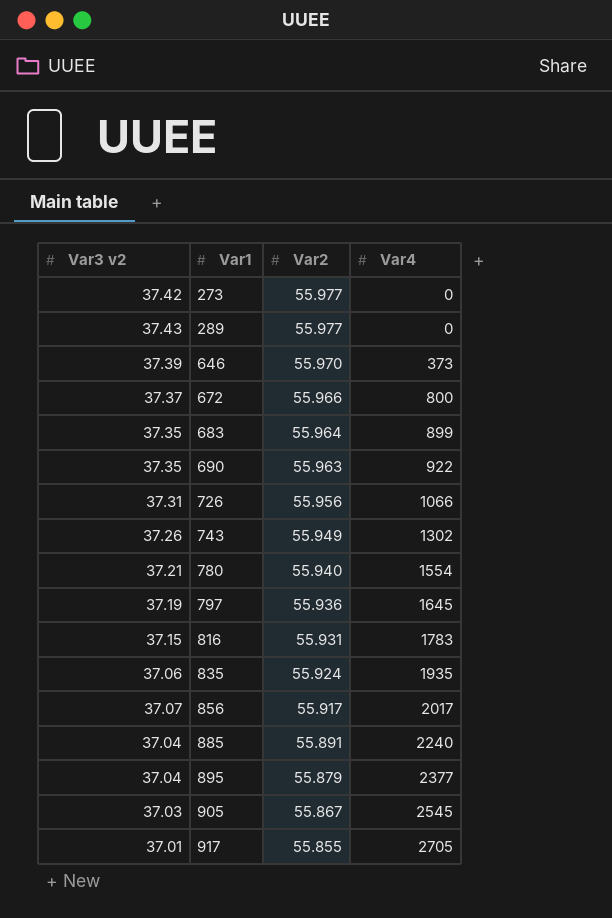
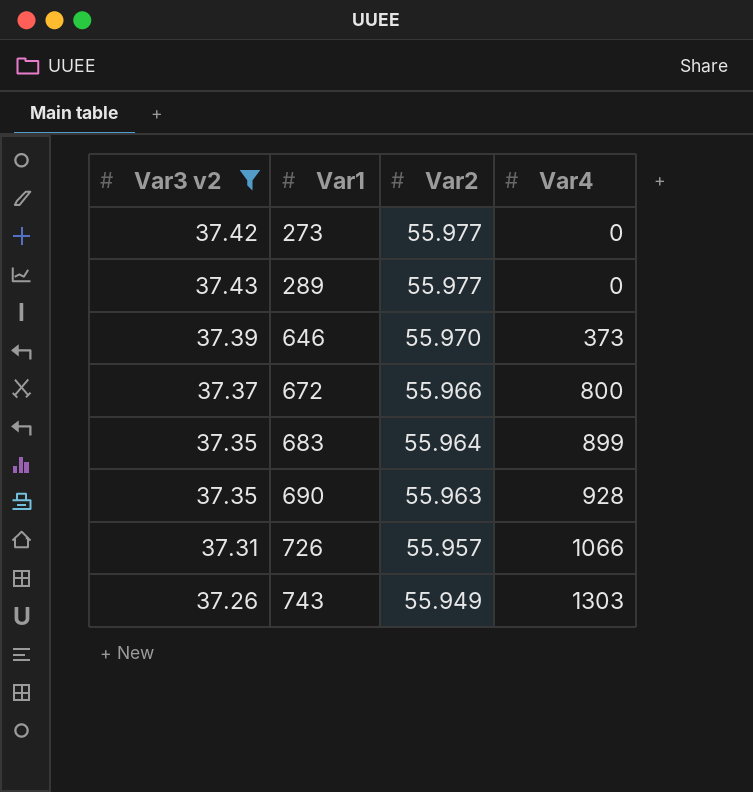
filter: none -> Var3 v2 >= 37.26
690 | Var4: 922 -> 928
726 | Var2: 55.956 -> 55.957
743 | Var4: 1302 -> 1303

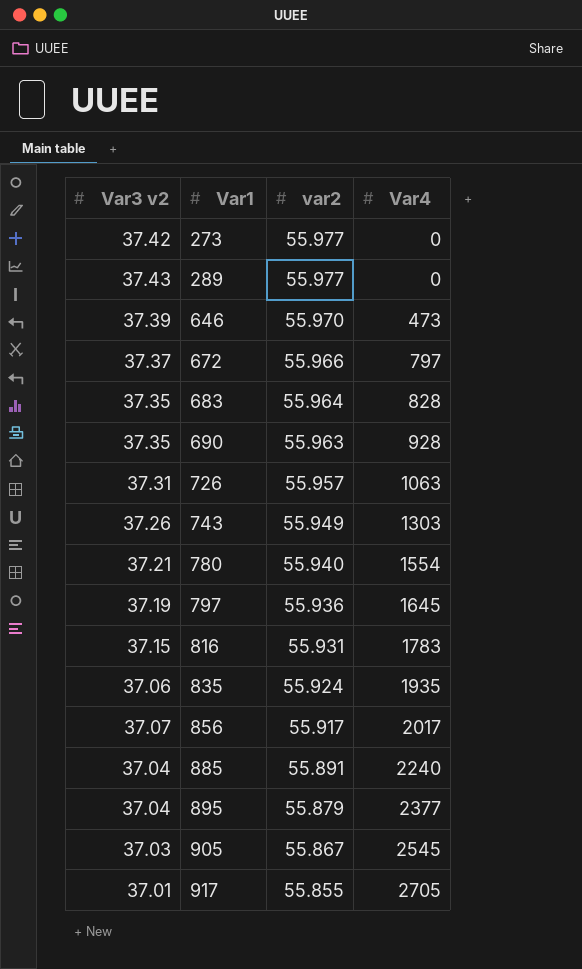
filter: Var3 v2 >= 37.26 -> none
column name: Var2 -> var2
646 | Var4: 373 -> 473
672 | Var4: 800 -> 797
683 | Var4: 899 -> 828
726 | Var4: 1066 -> 1063

